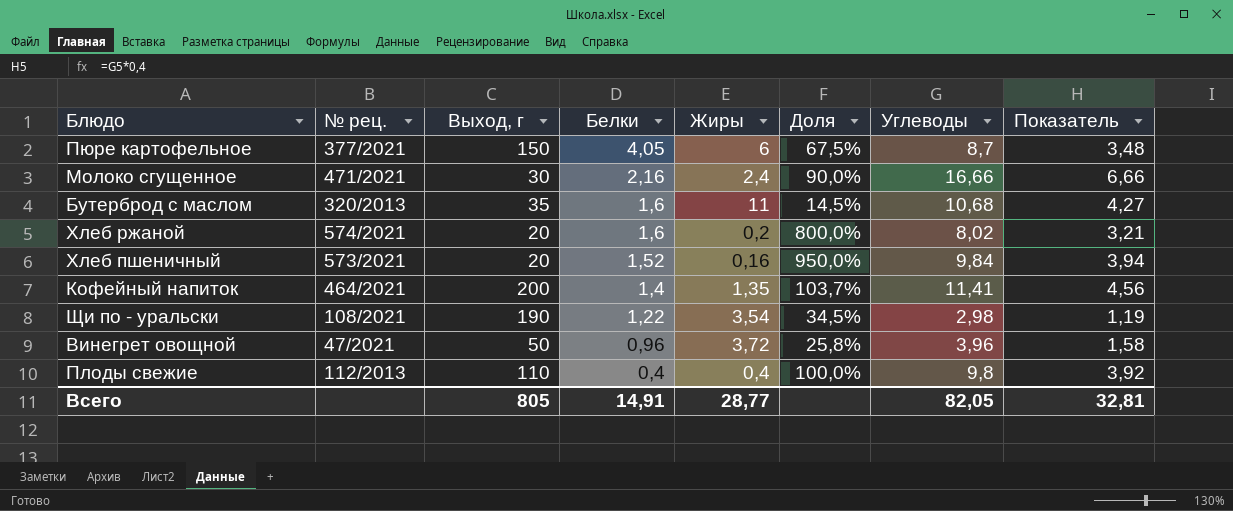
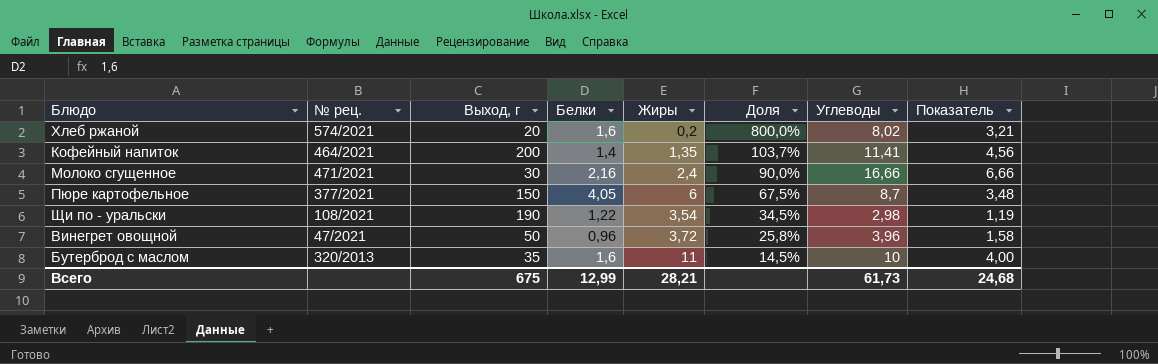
row order: Белки descending -> Доля descending
row Хлеб пшеничный: 573/2021 | 20 | 1,52 | 0,16 | 950,0% | 9,84 | 3,94 -> none
row Плоды свежие: 112/2013 | 110 | 0,4 | 0,4 | 100,0% | 9,8 | 3,92 -> none
Бутерброд с маслом | Углеводы: 10,68 -> 10
Бутерброд с маслом | Показатель: 4,27 -> 4,00
Всего | Выход, г: 805 -> 675
Всего | Белки: 14,91 -> 12,99
Всего | Жиры: 28,77 -> 28,21
Всего | Углеводы: 82,05 -> 61,73
Всего | Показатель: 32,81 -> 24,68

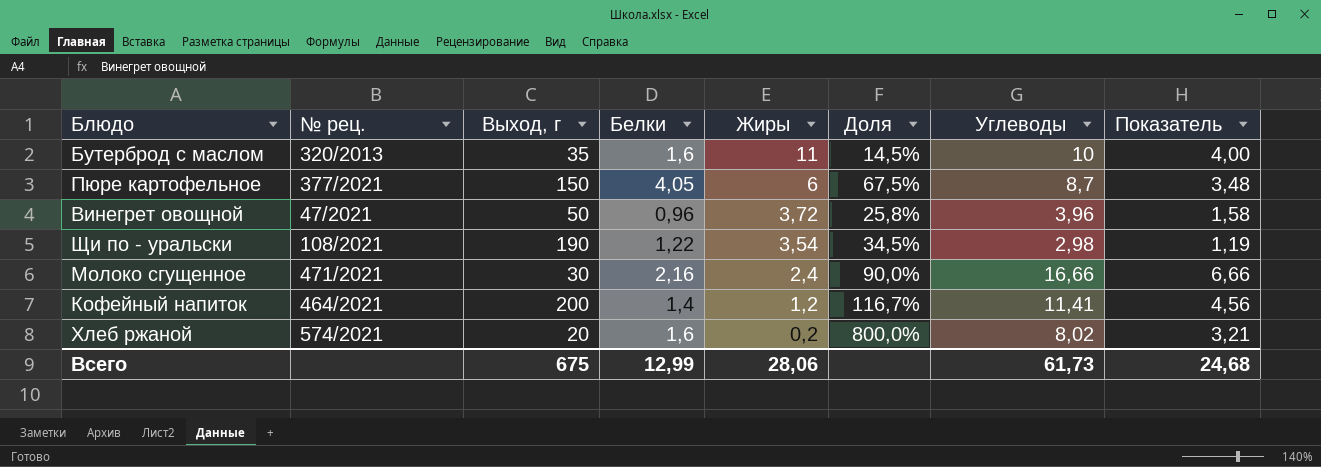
row order: Доля descending -> Жиры descending
Кофейный напиток | Жиры: 1,35 -> 1,2
Кофейный напиток | Доля: 103,7% -> 116,7%
Всего | Жиры: 28,21 -> 28,06

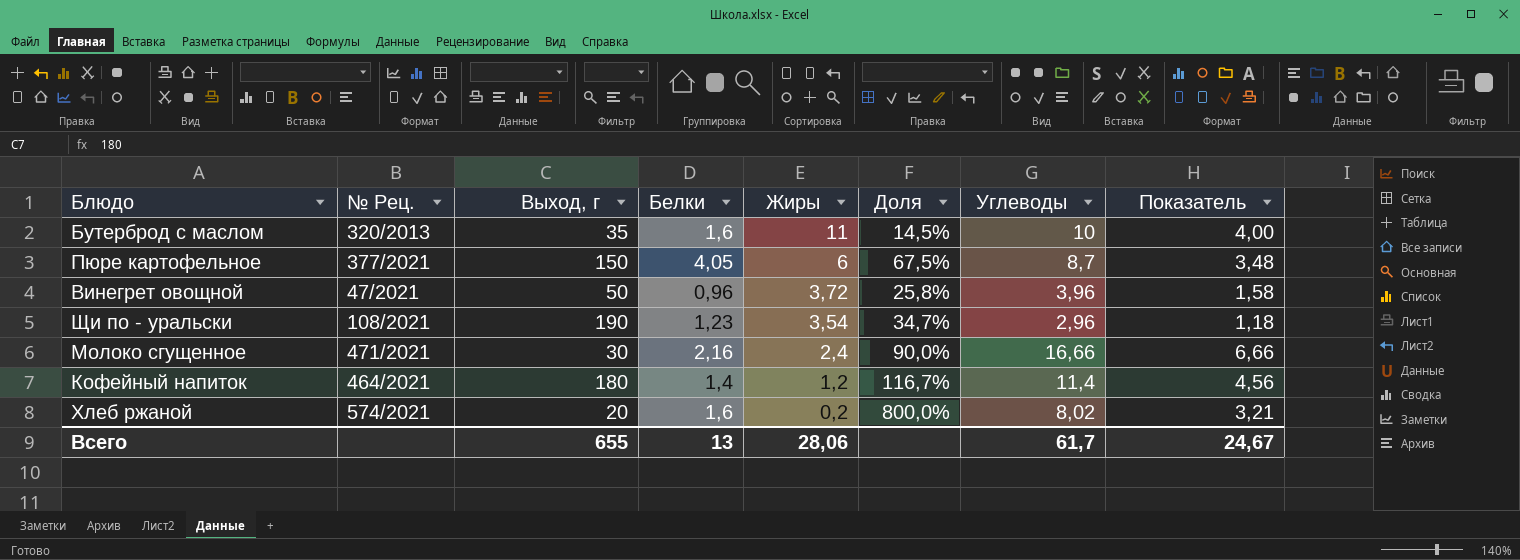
column name: № рец. -> № Рец.
Щи по - уральски | Белки: 1,22 -> 1,23
Щи по - уральски | Доля: 34,5% -> 34,7%
Щи по - уральски | Углеводы: 2,98 -> 2,96
Щи по - уральски | Показатель: 1,19 -> 1,18
Кофейный напиток | Выход, г: 200 -> 180
Кофейный напиток | Углеводы: 11,41 -> 11,4
Всего | Выход, г: 675 -> 655
Всего | Белки: 12,99 -> 13
Всего | Углеводы: 61,73 -> 61,7
Всего | Показатель: 24,68 -> 24,67

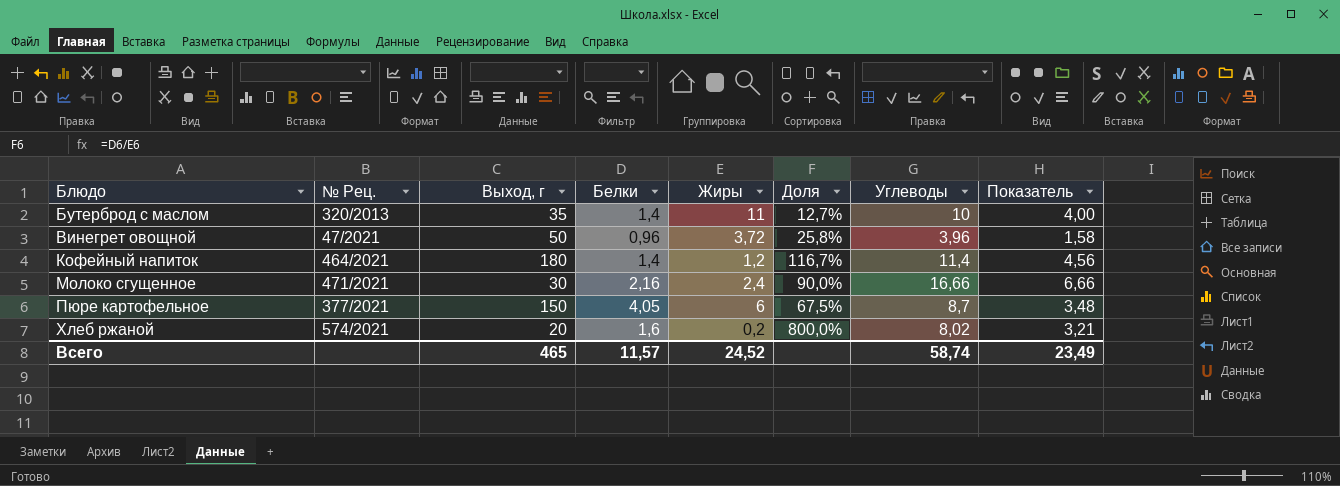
row order: Жиры descending -> Блюдо ascending
row Щи по - уральски: 108/2021 | 190 | 1,23 | 3,54 | 34,7% | 2,96 | 1,18 -> none
Бутерброд с маслом | Белки: 1,6 -> 1,4
Бутерброд с маслом | Доля: 14,5% -> 12,7%
Всего | Выход, г: 655 -> 465
Всего | Белки: 13 -> 11,57
Всего | Жиры: 28,06 -> 24,52
Всего | Углеводы: 61,7 -> 58,74
Всего | Показатель: 24,67 -> 23,49

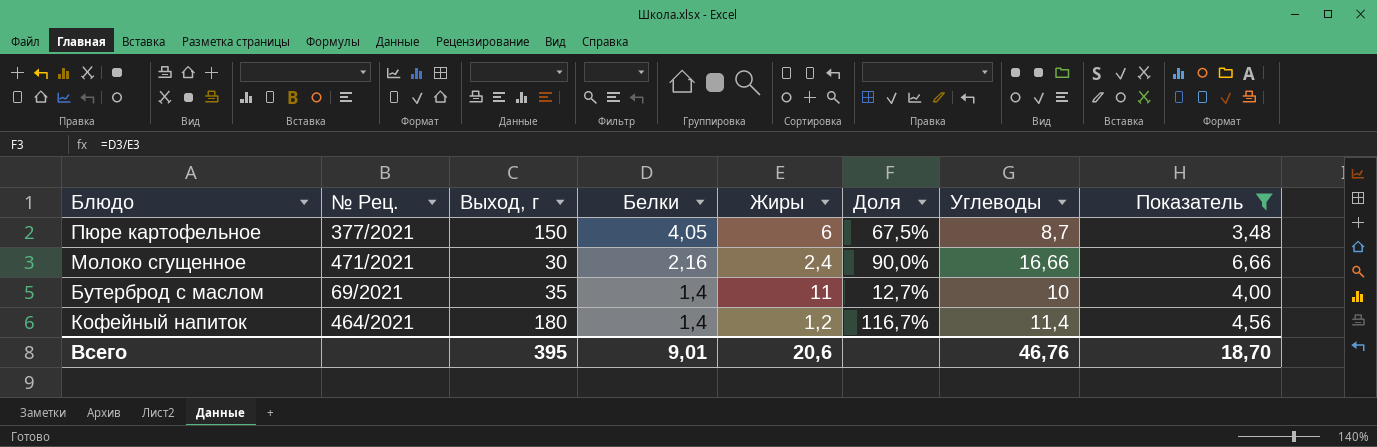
filter: none -> Показатель >= 3,48
row order: Блюдо ascending -> Белки descending
Бутерброд с маслом | № Рец.: 320/2013 -> 69/2021
Всего | Выход, г: 465 -> 395
Всего | Белки: 11,57 -> 9,01
Всего | Жиры: 24,52 -> 20,6
Всего | Углеводы: 58,74 -> 46,76
Всего | Показатель: 23,49 -> 18,70

